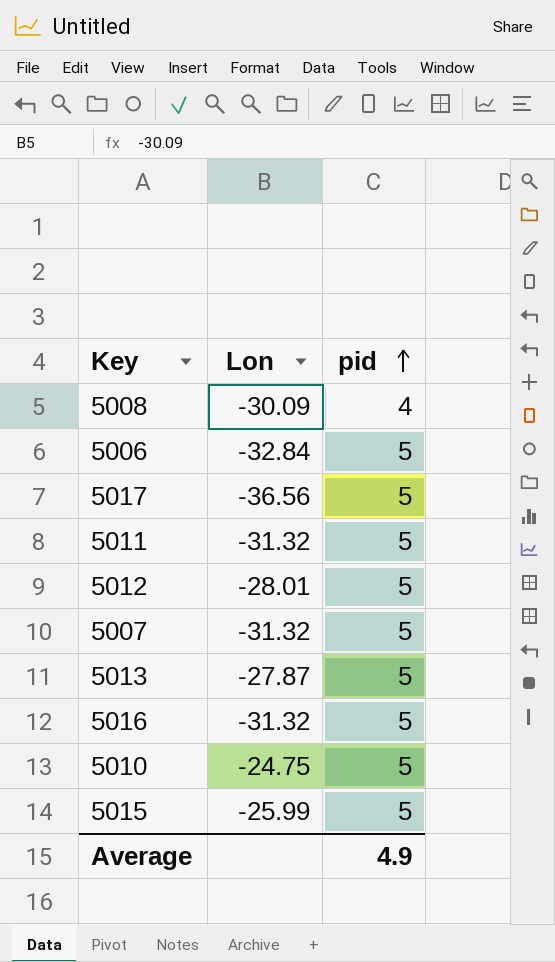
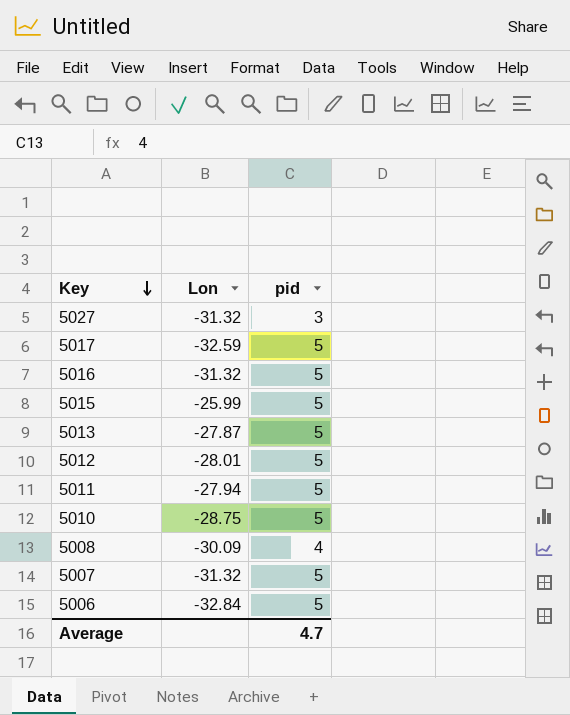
row order: pid ascending -> Key descending
row 5027: none -> -31.32 | 3
5017 | Lon: -36.56 -> -32.59
5011 | Lon: -31.32 -> -27.94
5010 | Lon: -24.75 -> -28.75
Average | pid: 4.9 -> 4.7

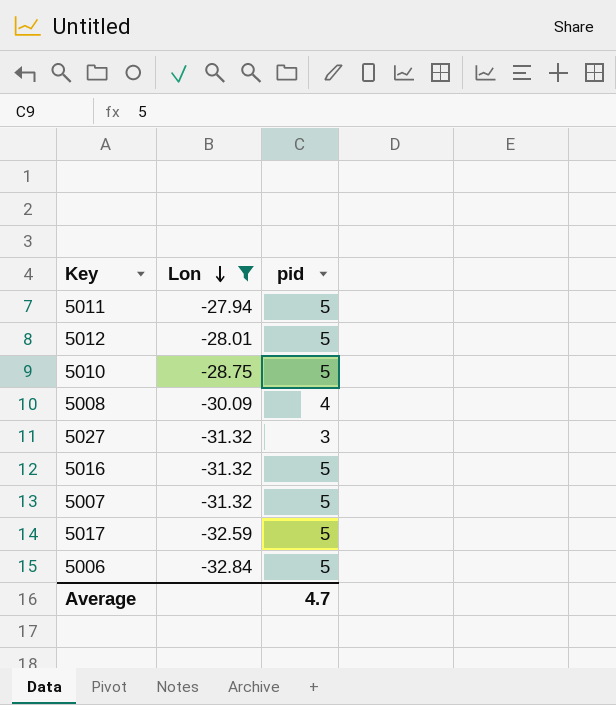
filter: none -> Lon <= -27.94
row order: Key descending -> Lon descending

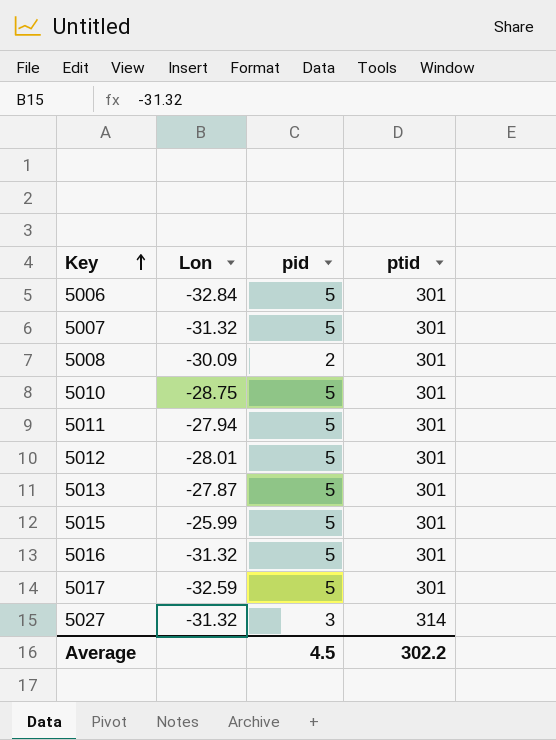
filter: Lon <= -27.94 -> none
row order: Lon descending -> Key ascending
column ptid | position: none -> 4
5008 | pid: 4 -> 2
Average | pid: 4.7 -> 4.5

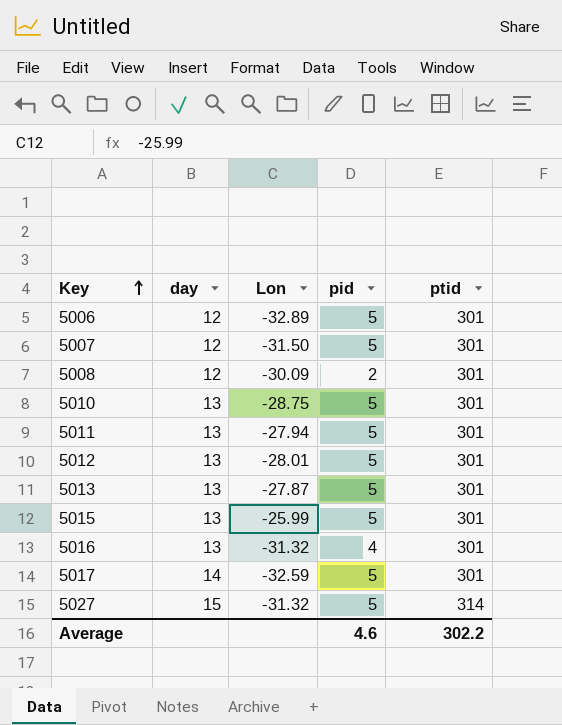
column day | position: none -> 2
5006 | Lon: -32.84 -> -32.89
5007 | Lon: -31.32 -> -31.50
5016 | pid: 5 -> 4
5027 | pid: 3 -> 5
Average | pid: 4.5 -> 4.6

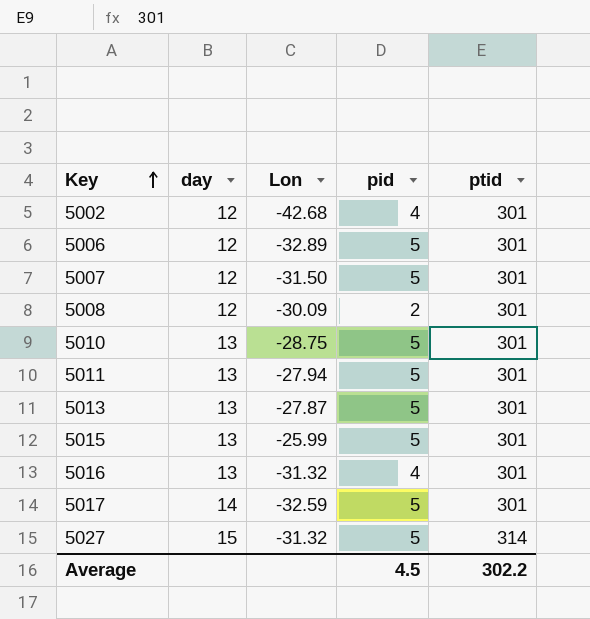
row 5012: 13 | -28.01 | 5 | 301 -> none
row 5002: none -> 12 | -42.68 | 4 | 301
Average | pid: 4.6 -> 4.5

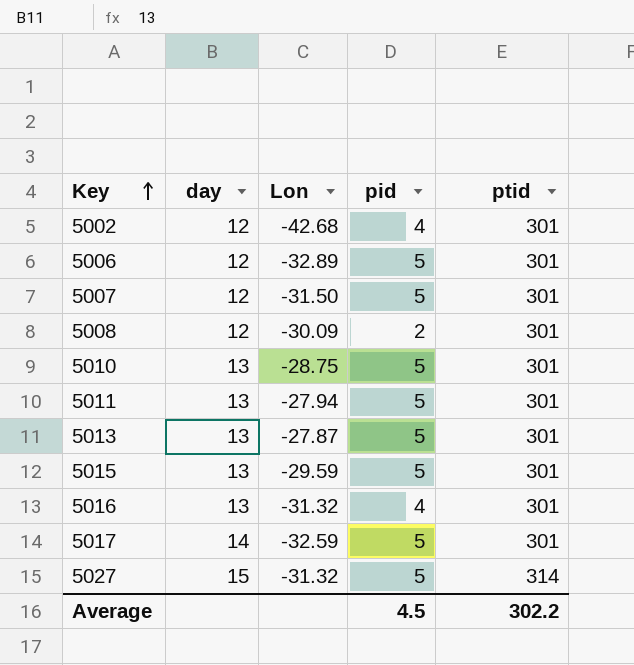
5015 | Lon: -25.99 -> -29.59

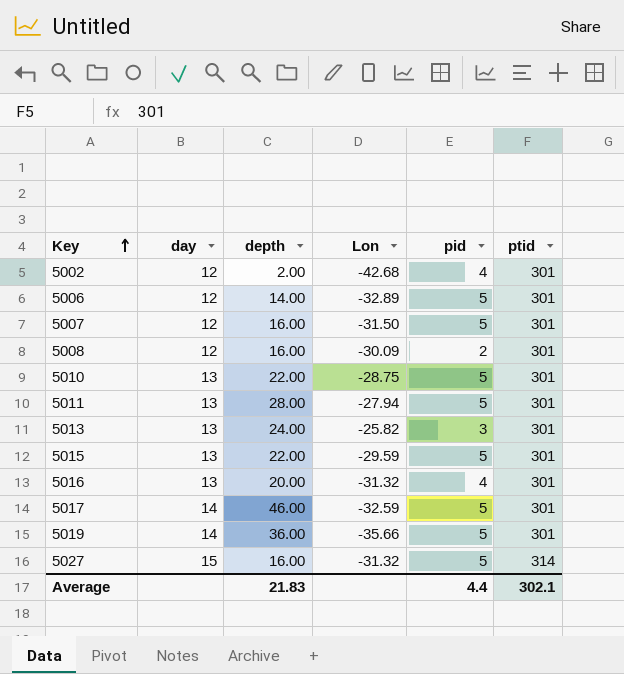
column depth | position: none -> 3
5013 | Lon: -27.87 -> -25.82
5013 | pid: 5 -> 3
row 5019: none -> 14 | 36.00 | -35.66 | 5 | 301
Average | pid: 4.5 -> 4.4
Average | ptid: 302.2 -> 302.1

